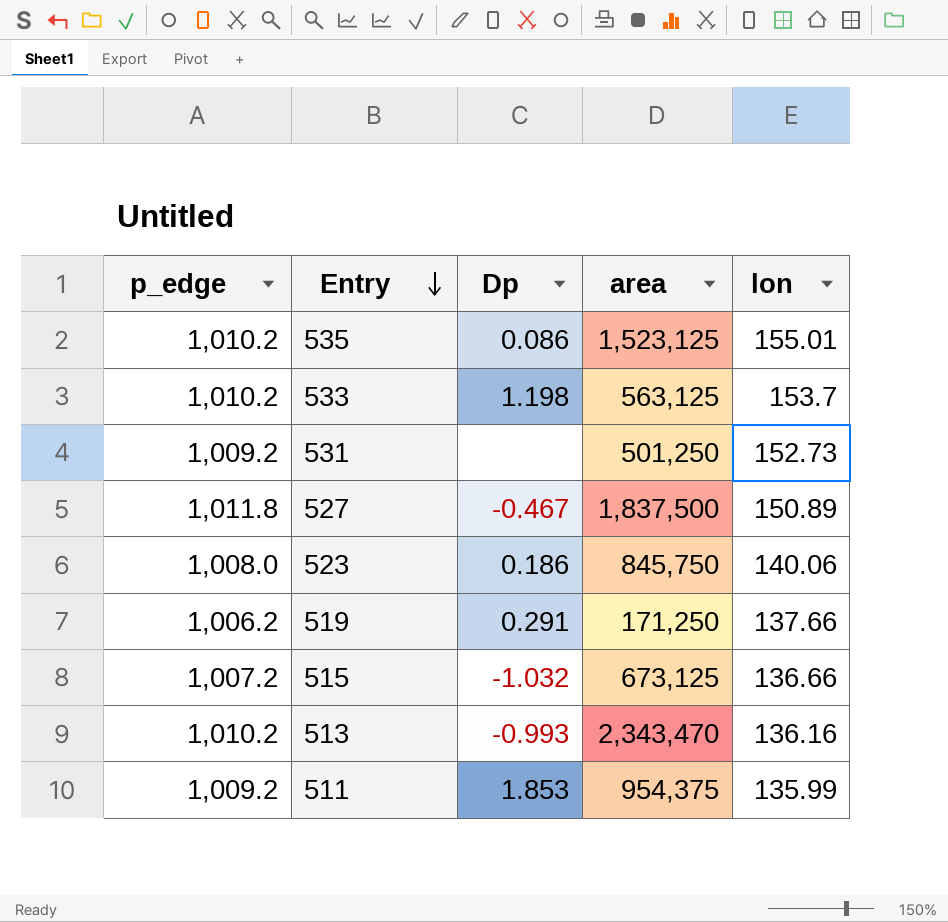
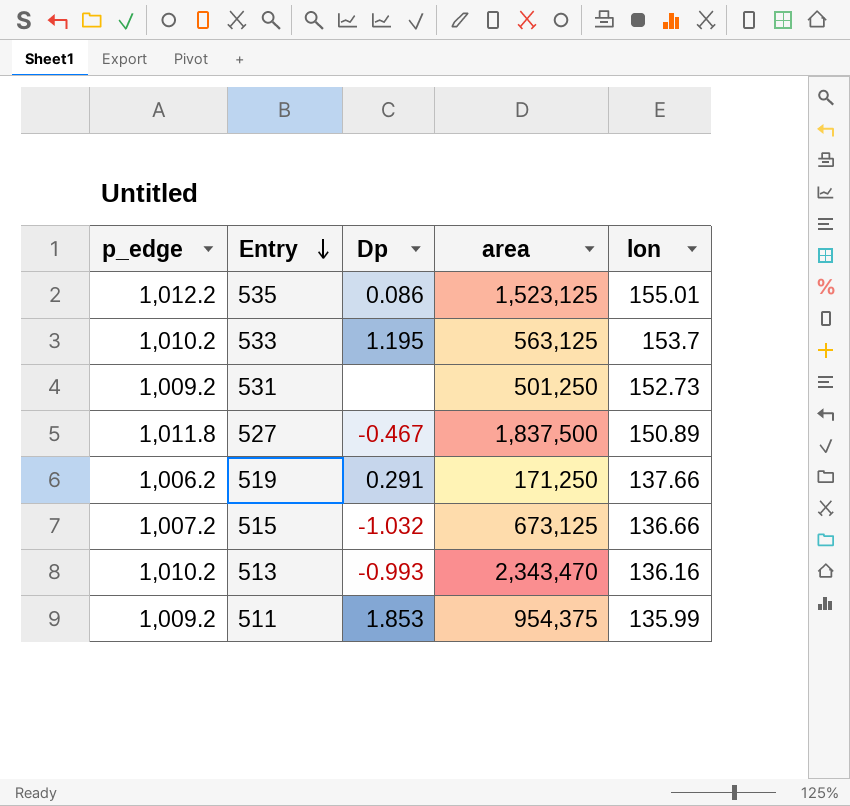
row 523: 1,008.0 | 0.186 | 845,750 | 140.06 -> none
535 | p_edge: 1,010.2 -> 1,012.2
533 | Dp: 1.198 -> 1.195

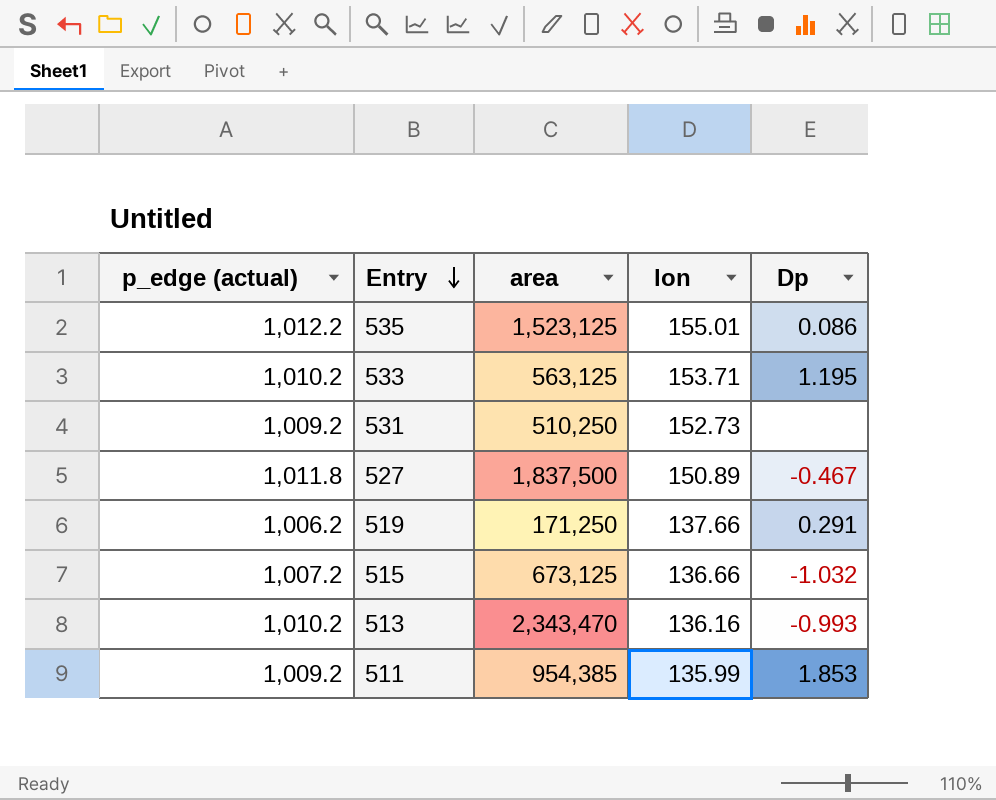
column name: p_edge -> p_edge (actual)
column Dp | position: 3 -> 5
533 | lon: 153.7 -> 153.71
531 | area: 501,250 -> 510,250
511 | area: 954,375 -> 954,385

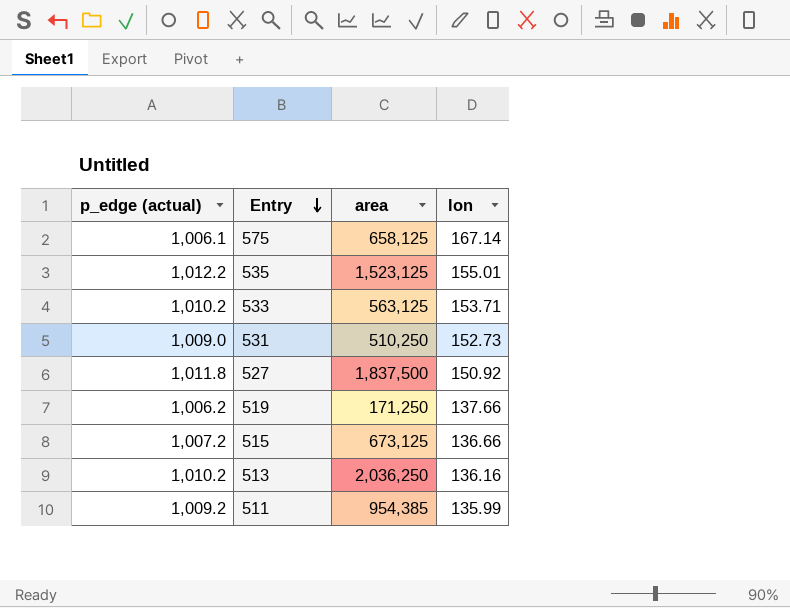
column Dp | position: 5 -> none
row 575: none -> 1,006.1 | 658,125 | 167.14
531 | p_edge (actual): 1,009.2 -> 1,009.0
527 | lon: 150.89 -> 150.92
513 | area: 2,343,470 -> 2,036,250

